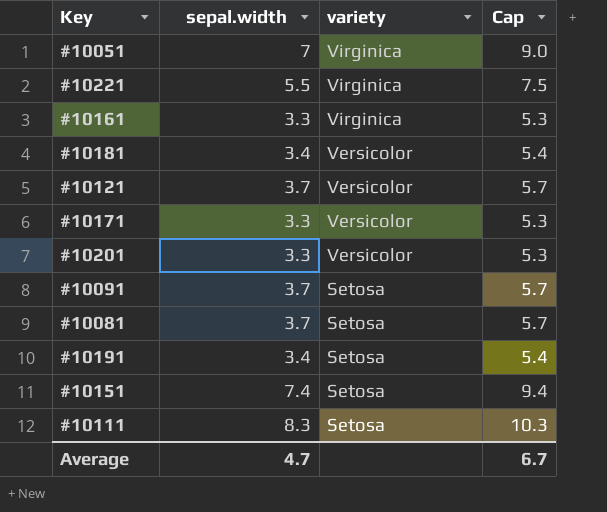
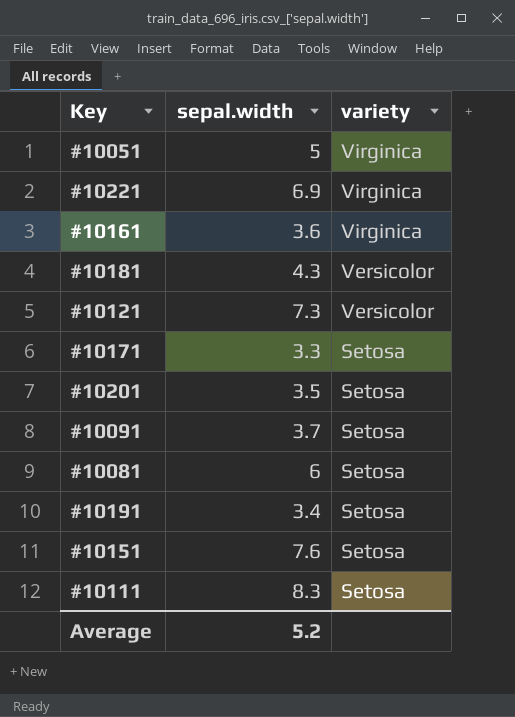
column Cap | formula: [sepal.width] + 2 -> none
#10051 | sepal.width: 7 -> 5
#10221 | sepal.width: 5.5 -> 6.9
#10161 | sepal.width: 3.3 -> 3.6
#10181 | sepal.width: 3.4 -> 4.3
#10121 | sepal.width: 3.7 -> 7.3
#10171 | variety: Versicolor -> Setosa
#10201 | sepal.width: 3.3 -> 3.5
#10201 | variety: Versicolor -> Setosa
#10081 | sepal.width: 3.7 -> 6
#10151 | sepal.width: 7.4 -> 7.6
Average | sepal.width: 4.7 -> 5.2

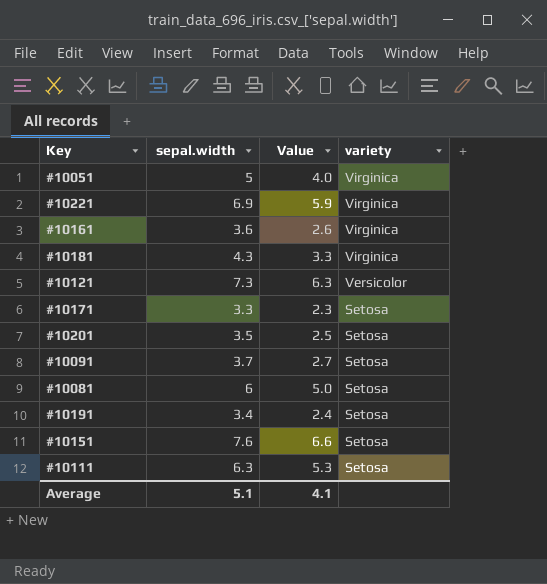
column Value | formula: none -> [sepal.width] - 1
#10181 | variety: Versicolor -> Virginica
#10111 | sepal.width: 8.3 -> 6.3
Average | sepal.width: 5.2 -> 5.1

